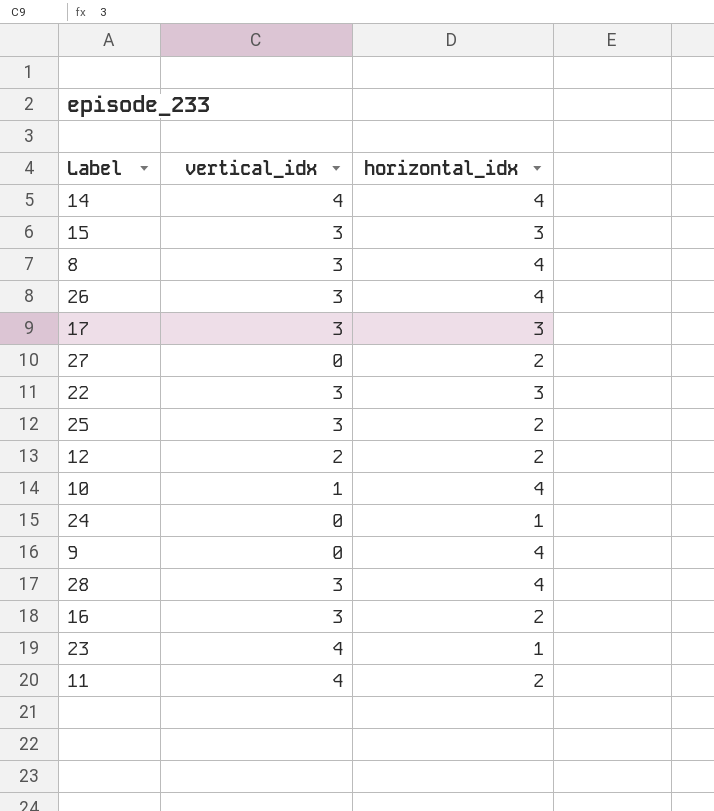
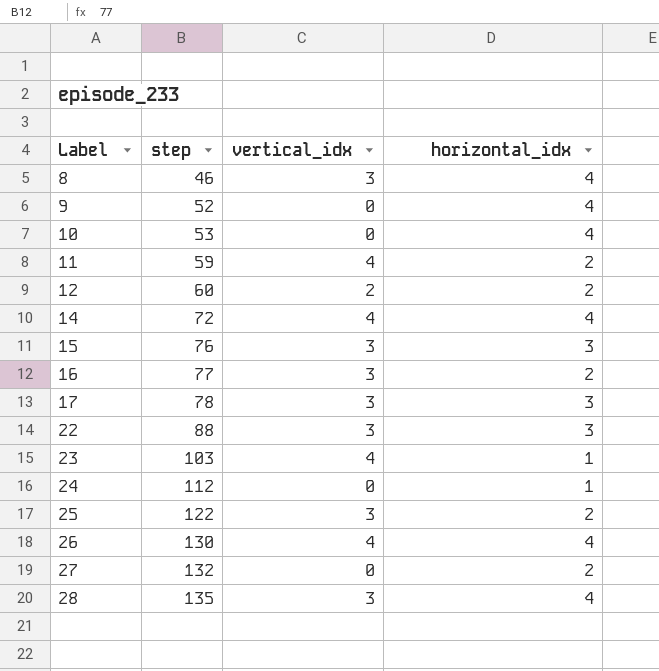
row order: none -> Label ascending
column step | position: none -> 2
10 | vertical_idx: 1 -> 0
26 | vertical_idx: 3 -> 4

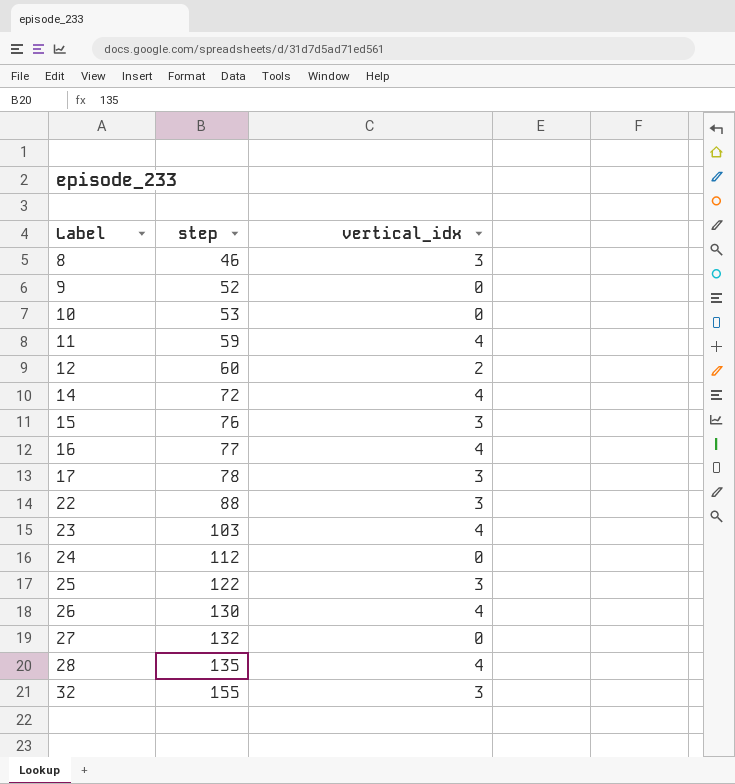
column horizontal_idx | position: 4 -> none
16 | vertical_idx: 3 -> 4
28 | vertical_idx: 3 -> 4
row 32: none -> 155 | 3

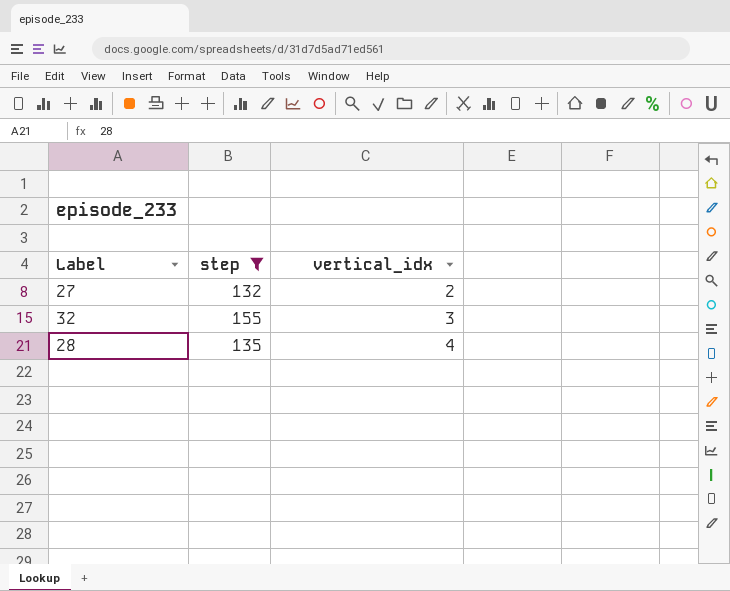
filter: none -> step >= 132
row order: Label ascending -> vertical_idx ascending
27 | vertical_idx: 0 -> 2

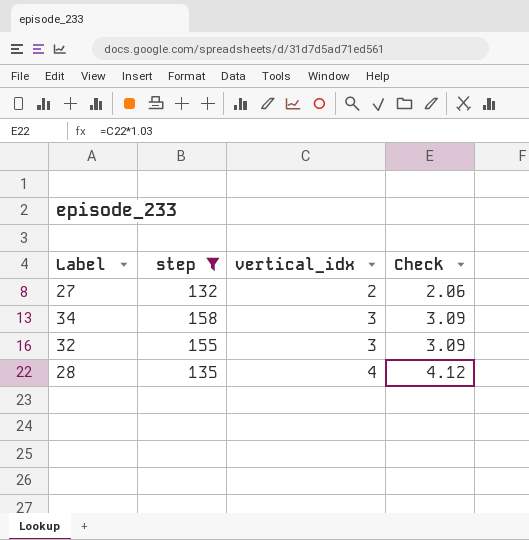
column Check | formula: none -> [vertical_idx] * 1.03
row 34: none -> 158 | 3 | 3.09

